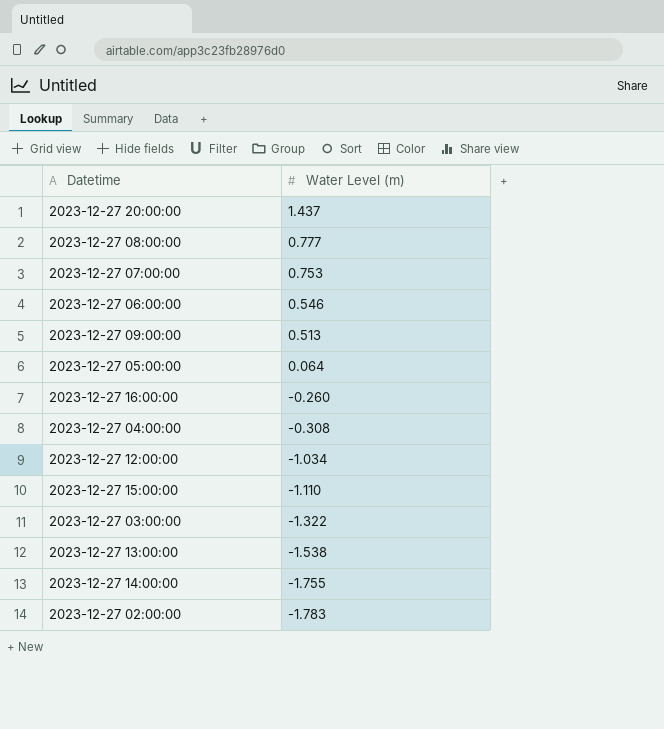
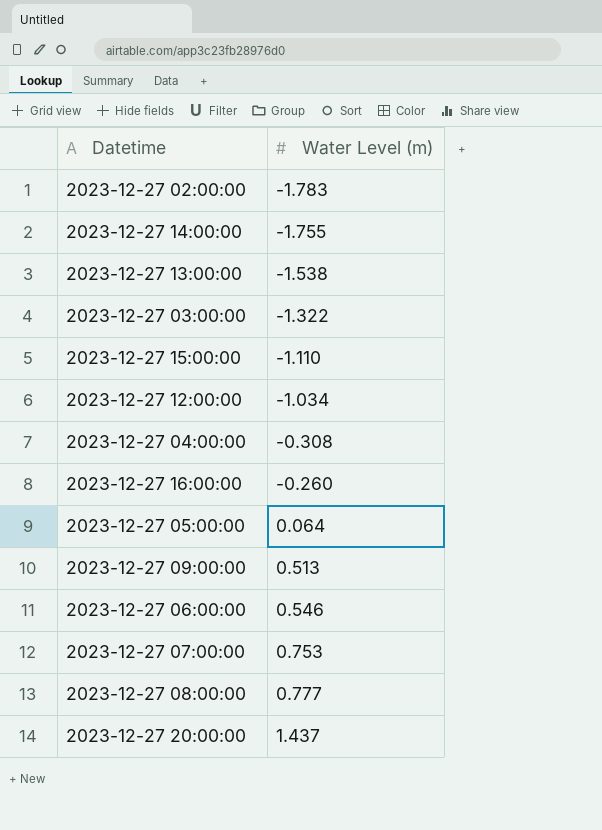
row order: Water Level (m) descending -> Water Level (m) ascending

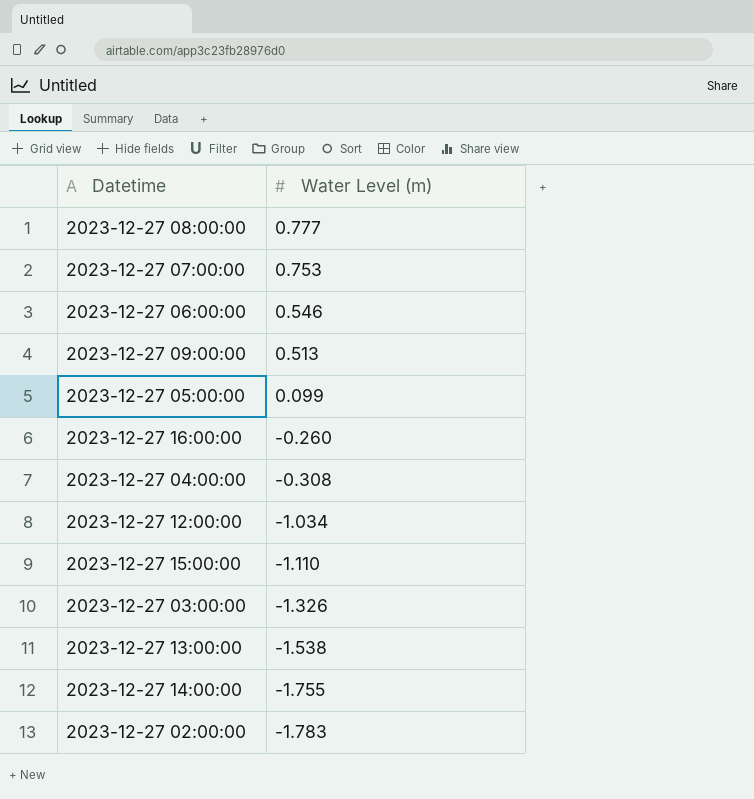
row order: Water Level (m) ascending -> Water Level (m) descending
row 2023-12-27 20:00:00: 1.437 -> none
2023-12-27 05:00:00 | Water Level (m): 0.064 -> 0.099
2023-12-27 03:00:00 | Water Level (m): -1.322 -> -1.326

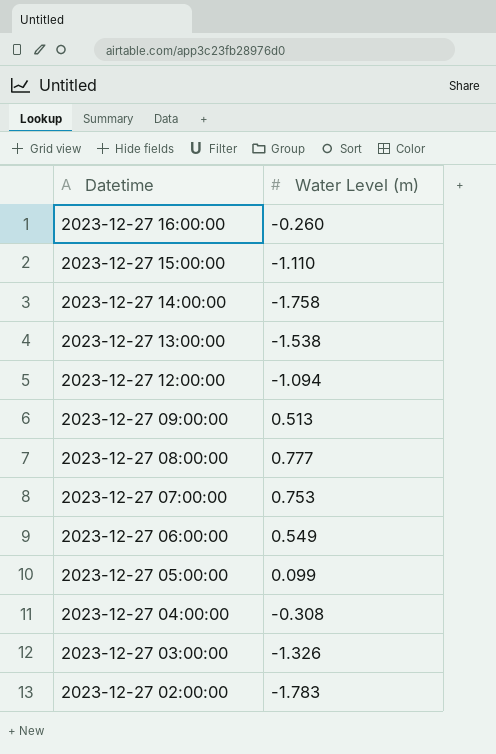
row order: Water Level (m) descending -> Datetime descending
2023-12-27 14:00:00 | Water Level (m): -1.755 -> -1.758
2023-12-27 12:00:00 | Water Level (m): -1.034 -> -1.094
2023-12-27 06:00:00 | Water Level (m): 0.546 -> 0.549

